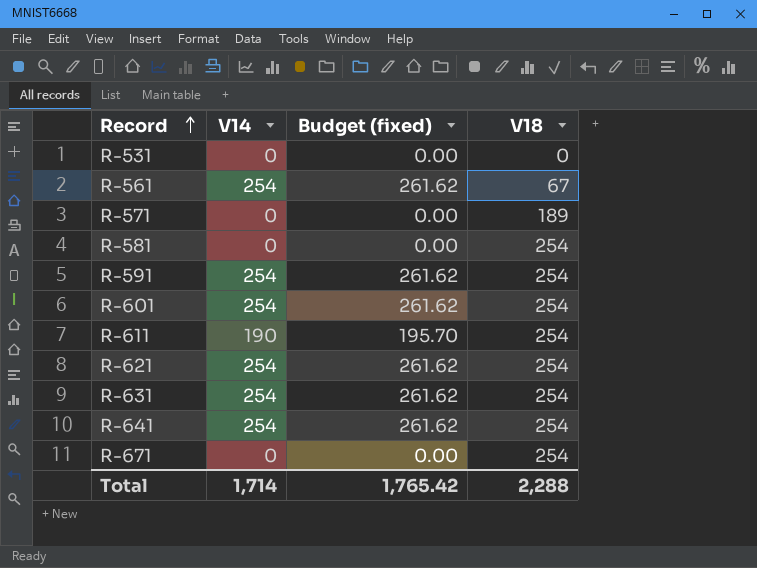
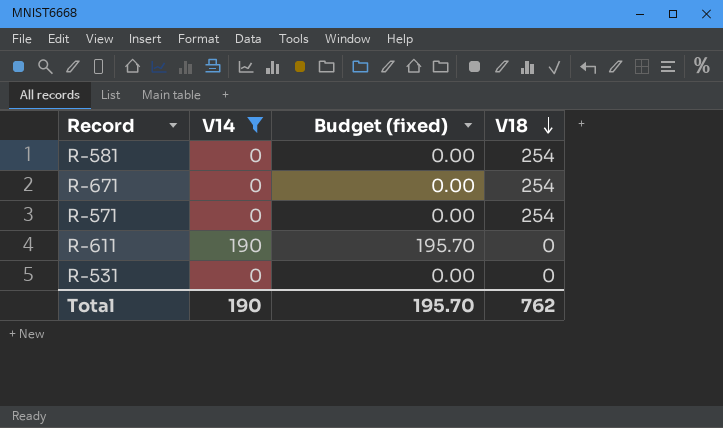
filter: none -> V14 != 254
row order: Record ascending -> V18 descending
R-571 | V18: 189 -> 254
R-611 | V18: 254 -> 0
Total | V14: 1,714 -> 190
Total | Budget (fixed): 1,765.42 -> 195.70
Total | V18: 2,288 -> 762

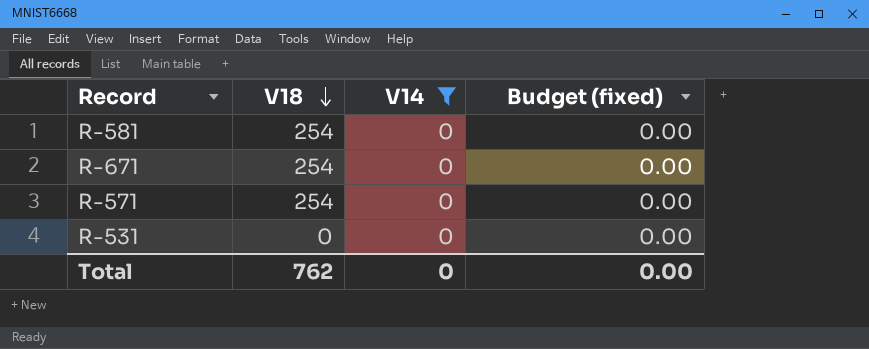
column V18 | position: 4 -> 2
row R-611: 190 | 195.70 | 0 -> none
Total | V14: 190 -> 0
Total | Budget (fixed): 195.70 -> 0.00

